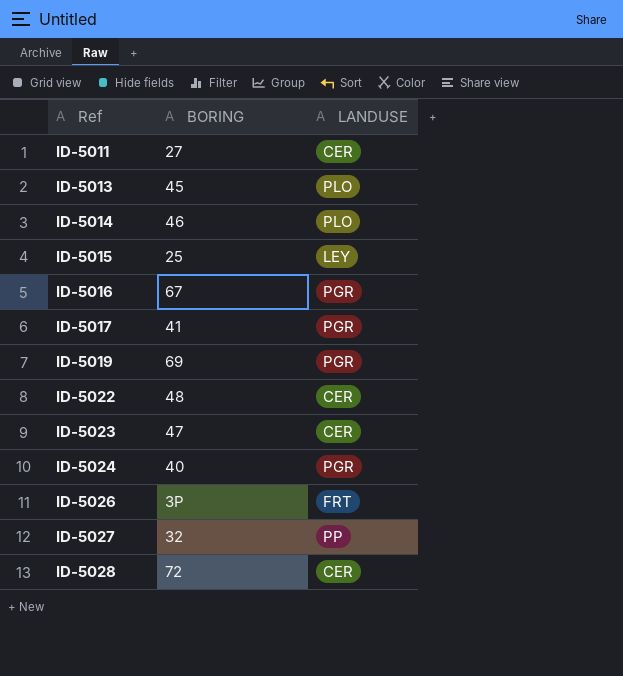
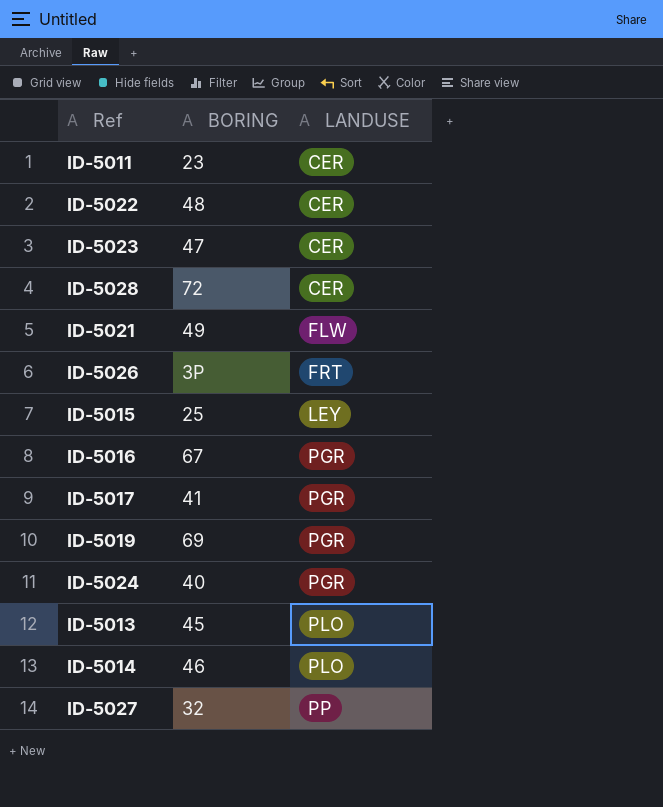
row order: Ref ascending -> LANDUSE ascending
ID-5011 | BORING: 27 -> 23
row ID-5021: none -> 49 | FLW

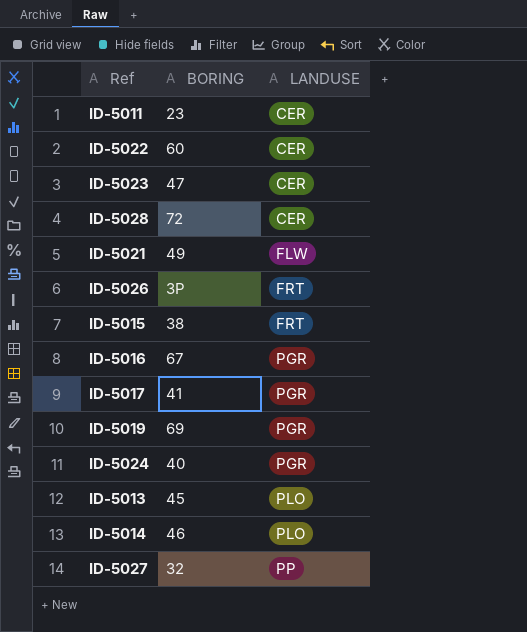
ID-5022 | BORING: 48 -> 60
ID-5015 | BORING: 25 -> 38
ID-5015 | LANDUSE: LEY -> FRT

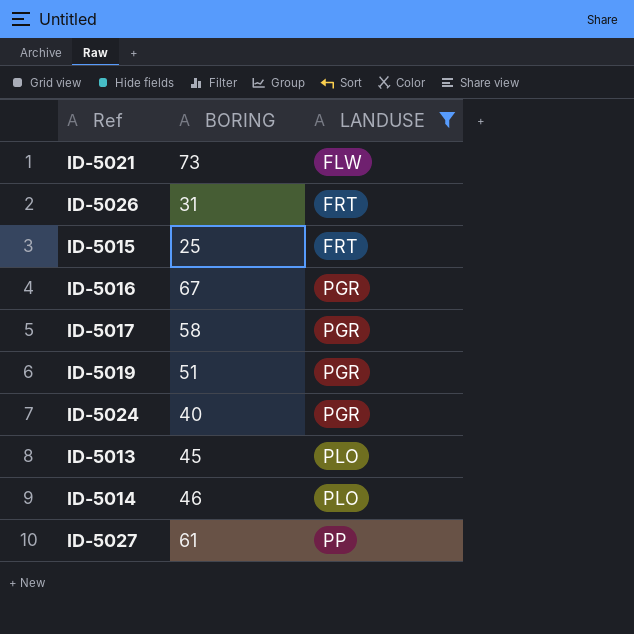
filter: none -> LANDUSE != CER
ID-5021 | BORING: 49 -> 73
ID-5026 | BORING: 3P -> 31
ID-5015 | BORING: 38 -> 25
ID-5017 | BORING: 41 -> 58
ID-5019 | BORING: 69 -> 51
ID-5027 | BORING: 32 -> 61

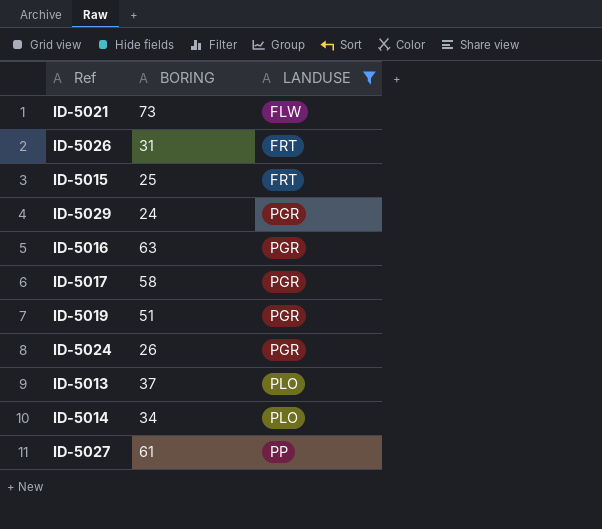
row ID-5029: none -> 24 | PGR
ID-5016 | BORING: 67 -> 63
ID-5024 | BORING: 40 -> 26
ID-5013 | BORING: 45 -> 37
ID-5014 | BORING: 46 -> 34

